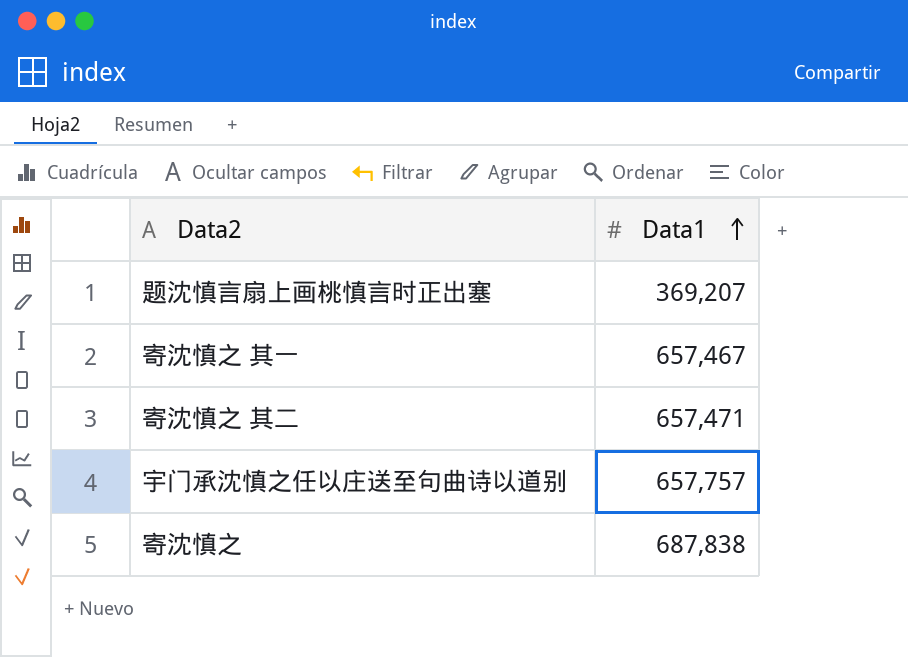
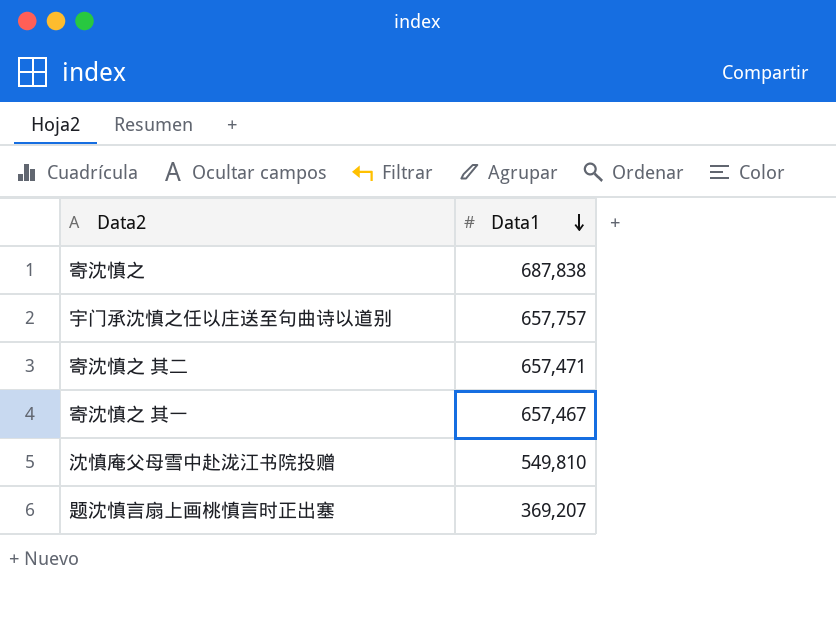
row order: Data1 ascending -> Data1 descending
row 沈慎庵父母雪中赴泷江书院投赠: none -> 549,810

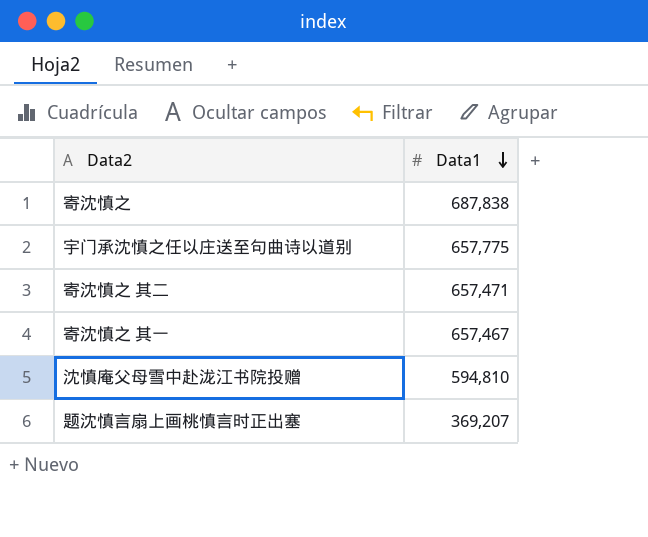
宇门承沈慎之任以庄送至句曲诗以道别 | Data1: 657,757 -> 657,775
沈慎庵父母雪中赴泷江书院投赠 | Data1: 549,810 -> 594,810

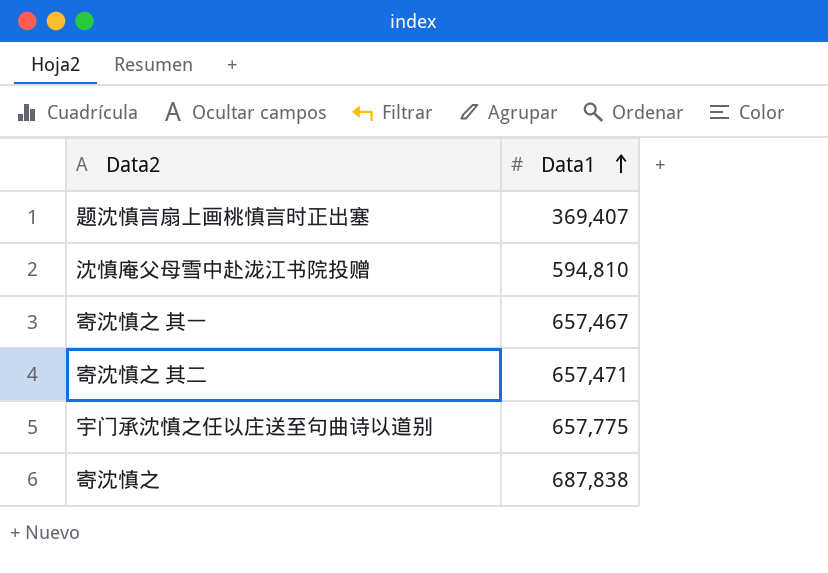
row order: Data1 descending -> Data1 ascending
题沈慎言扇上画桃慎言时正出塞 | Data1: 369,207 -> 369,407

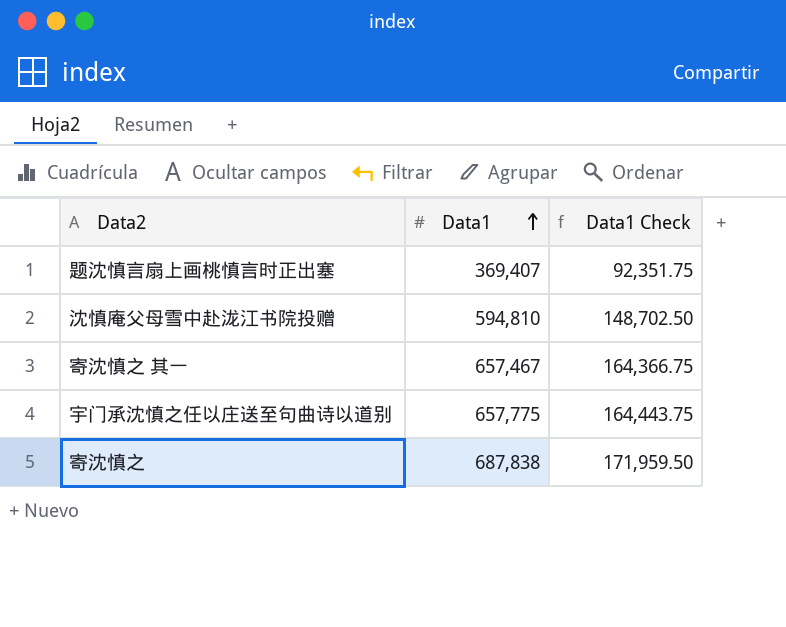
column Data1 Check | formula: none -> [Data1] * 0.25
row 寄沈慎之 其二: 657,471 -> none

